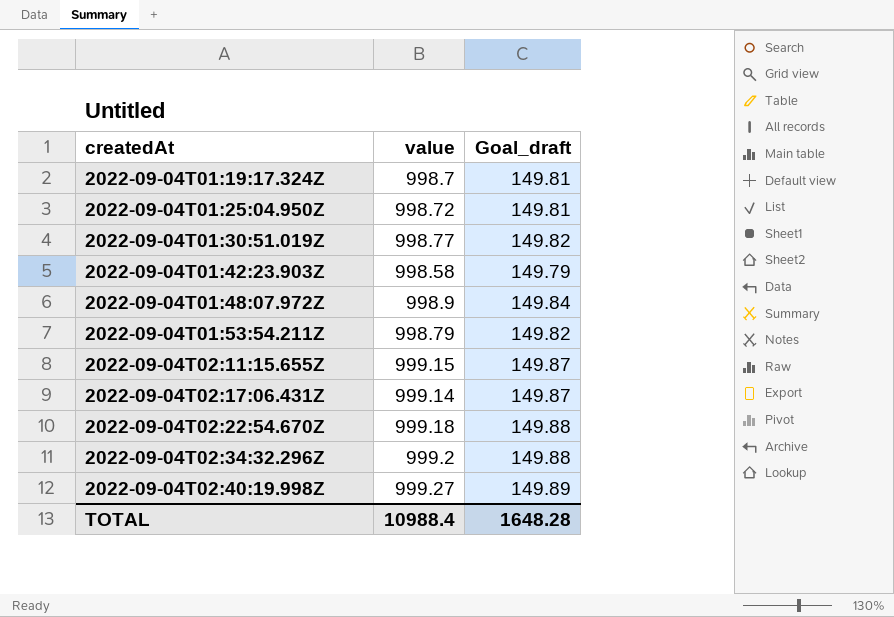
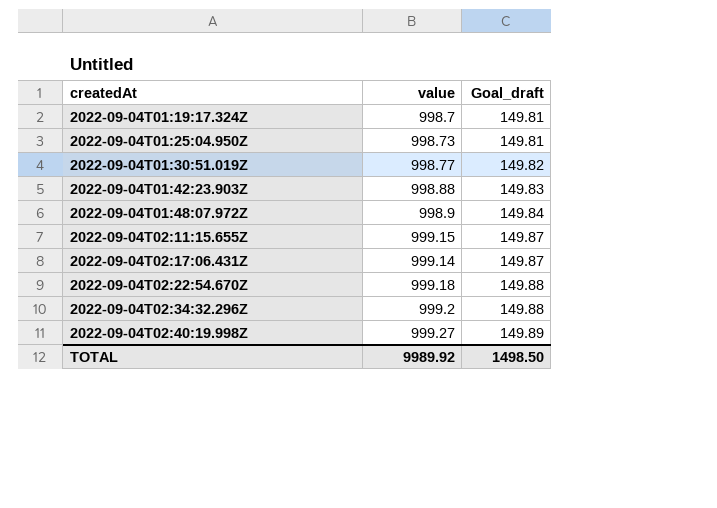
row 2022-09-04T01:53:54.211Z: 998.79 | 149.82 -> none
2022-09-04T01:25:04.950Z | value: 998.72 -> 998.73
2022-09-04T01:42:23.903Z | value: 998.58 -> 998.88
2022-09-04T01:42:23.903Z | Goal_draft: 149.79 -> 149.83
TOTAL | value: 10988.4 -> 9989.92
TOTAL | Goal_draft: 1648.28 -> 1498.50

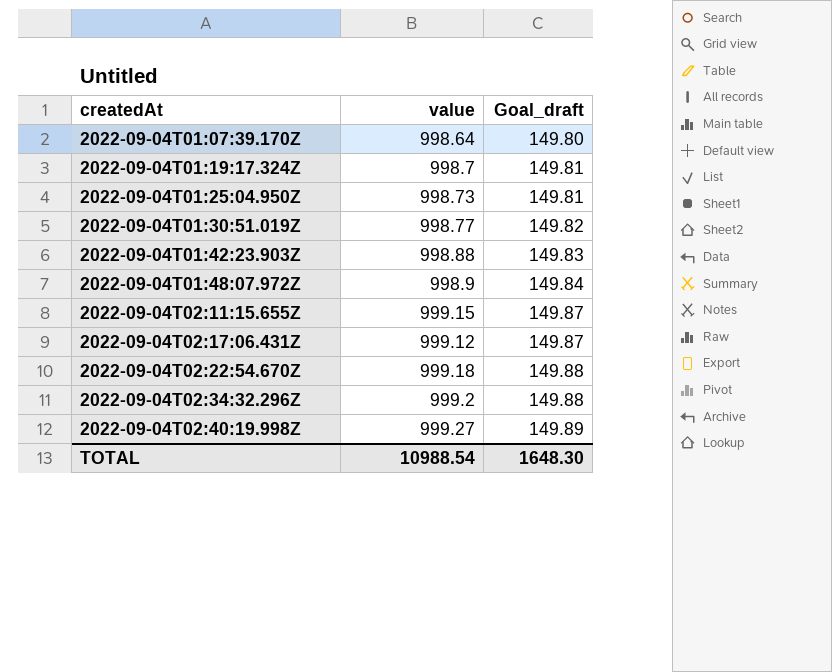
row 2022-09-04T01:07:39.170Z: none -> 998.64 | 149.80
2022-09-04T02:17:06.431Z | value: 999.14 -> 999.12
TOTAL | value: 9989.92 -> 10988.54
TOTAL | Goal_draft: 1498.50 -> 1648.30

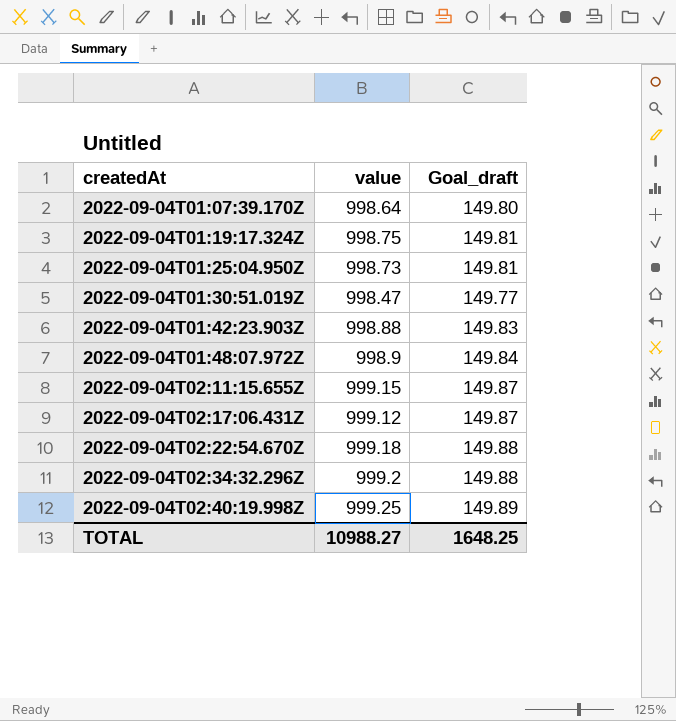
2022-09-04T01:19:17.324Z | value: 998.7 -> 998.75
2022-09-04T01:30:51.019Z | value: 998.77 -> 998.47
2022-09-04T01:30:51.019Z | Goal_draft: 149.82 -> 149.77
2022-09-04T02:40:19.998Z | value: 999.27 -> 999.25
TOTAL | value: 10988.54 -> 10988.27
TOTAL | Goal_draft: 1648.30 -> 1648.25

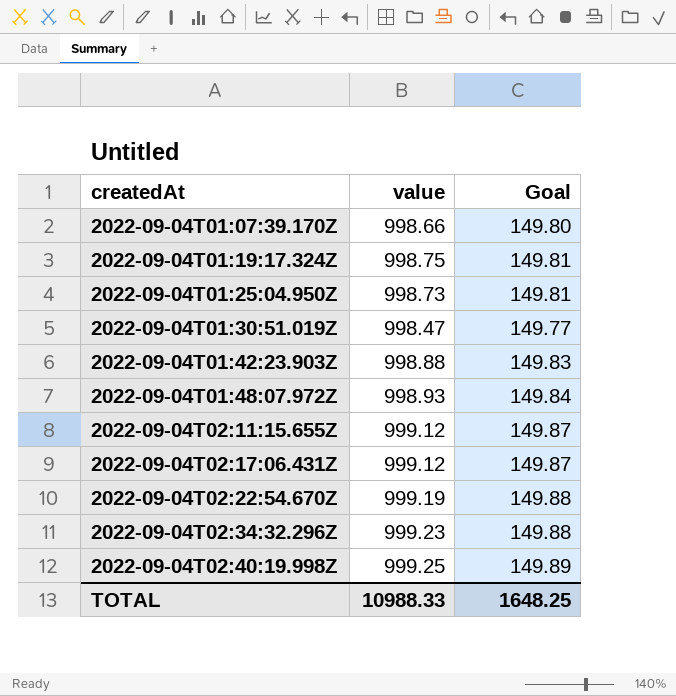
column name: Goal_draft -> Goal
2022-09-04T01:07:39.170Z | value: 998.64 -> 998.66
2022-09-04T01:48:07.972Z | value: 998.9 -> 998.93
2022-09-04T02:11:15.655Z | value: 999.15 -> 999.12
2022-09-04T02:22:54.670Z | value: 999.18 -> 999.19
2022-09-04T02:34:32.296Z | value: 999.2 -> 999.23
TOTAL | value: 10988.27 -> 10988.33

